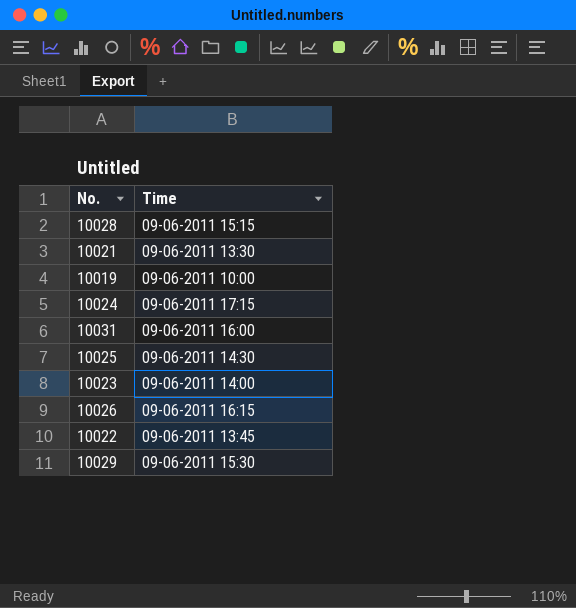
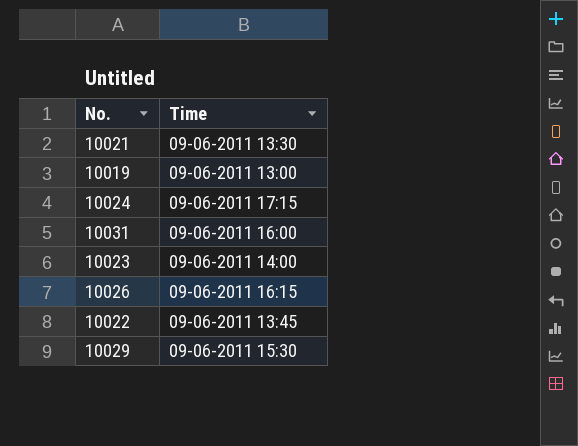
row 10028: 09-06-2011 15:15 -> none
row 10025: 09-06-2011 14:30 -> none
10019 | Time: 09-06-2011 10:00 -> 09-06-2011 13:00

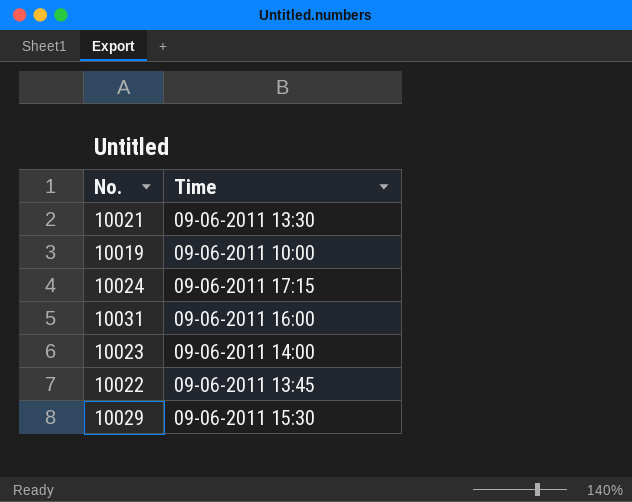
row 10026: 09-06-2011 16:15 -> none
10019 | Time: 09-06-2011 13:00 -> 09-06-2011 10:00

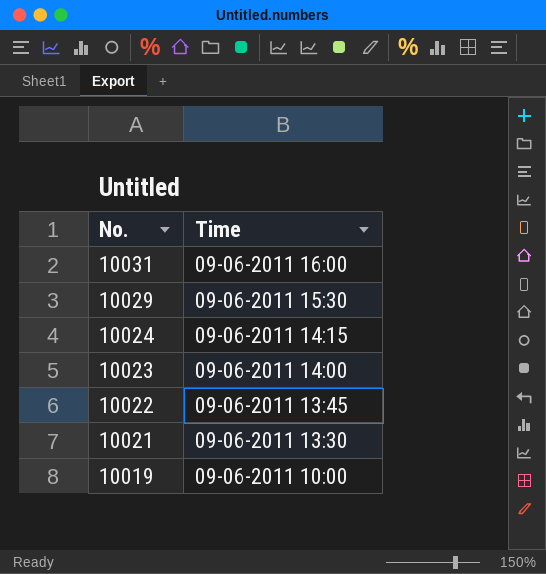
row order: none -> No. descending
10024 | Time: 09-06-2011 17:15 -> 09-06-2011 14:15

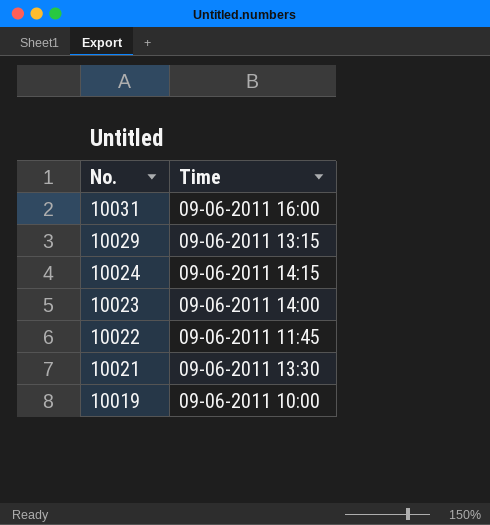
10029 | Time: 09-06-2011 15:30 -> 09-06-2011 13:15
10022 | Time: 09-06-2011 13:45 -> 09-06-2011 11:45

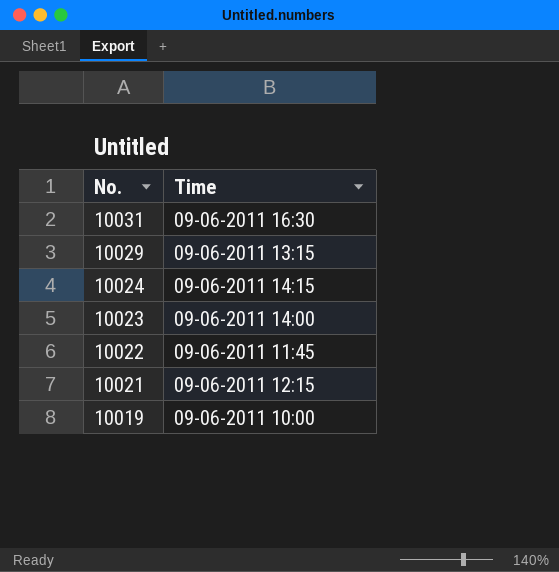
10031 | Time: 09-06-2011 16:00 -> 09-06-2011 16:30
10021 | Time: 09-06-2011 13:30 -> 09-06-2011 12:15

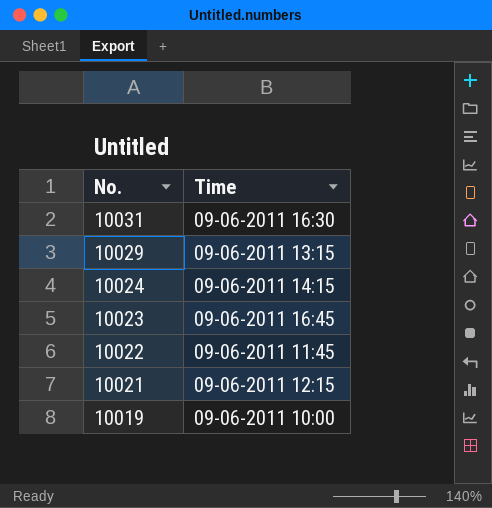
10023 | Time: 09-06-2011 14:00 -> 09-06-2011 16:45

